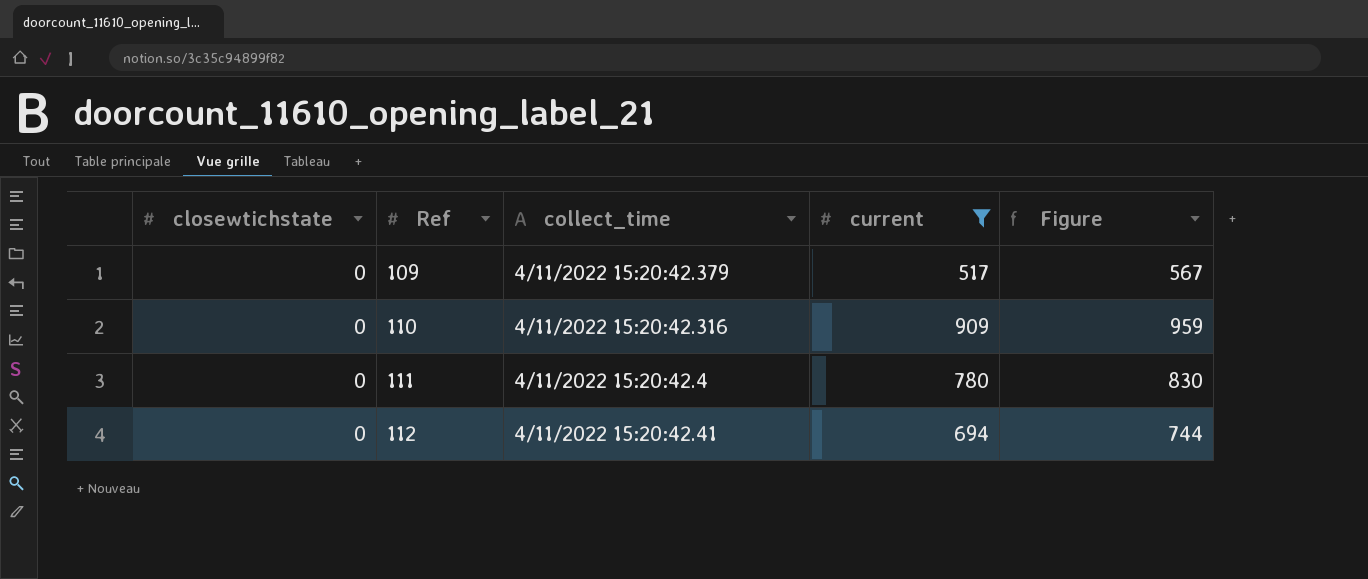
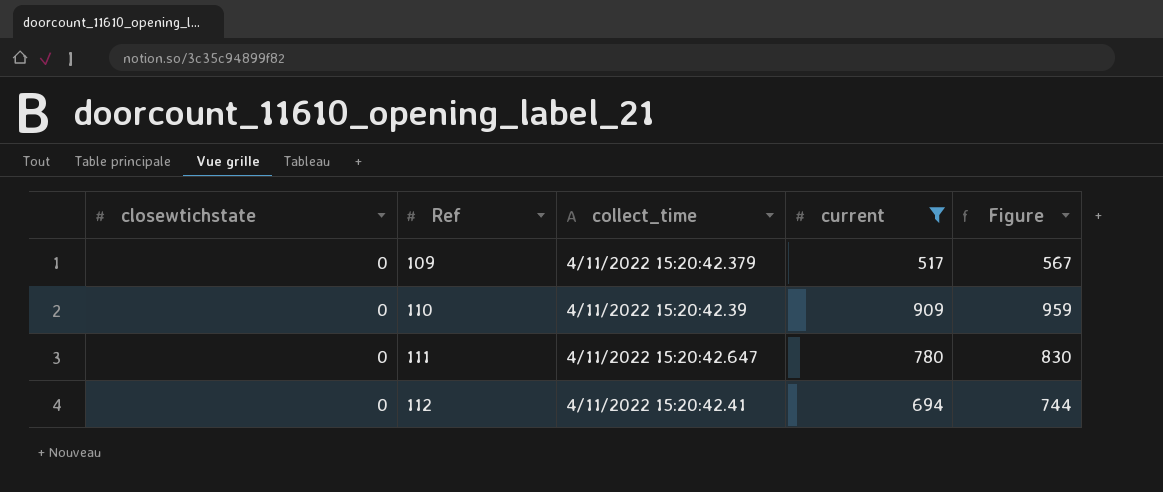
110 | collect_time: 4/11/2022 15:20:42.316 -> 4/11/2022 15:20:42.39
111 | collect_time: 4/11/2022 15:20:42.4 -> 4/11/2022 15:20:42.647

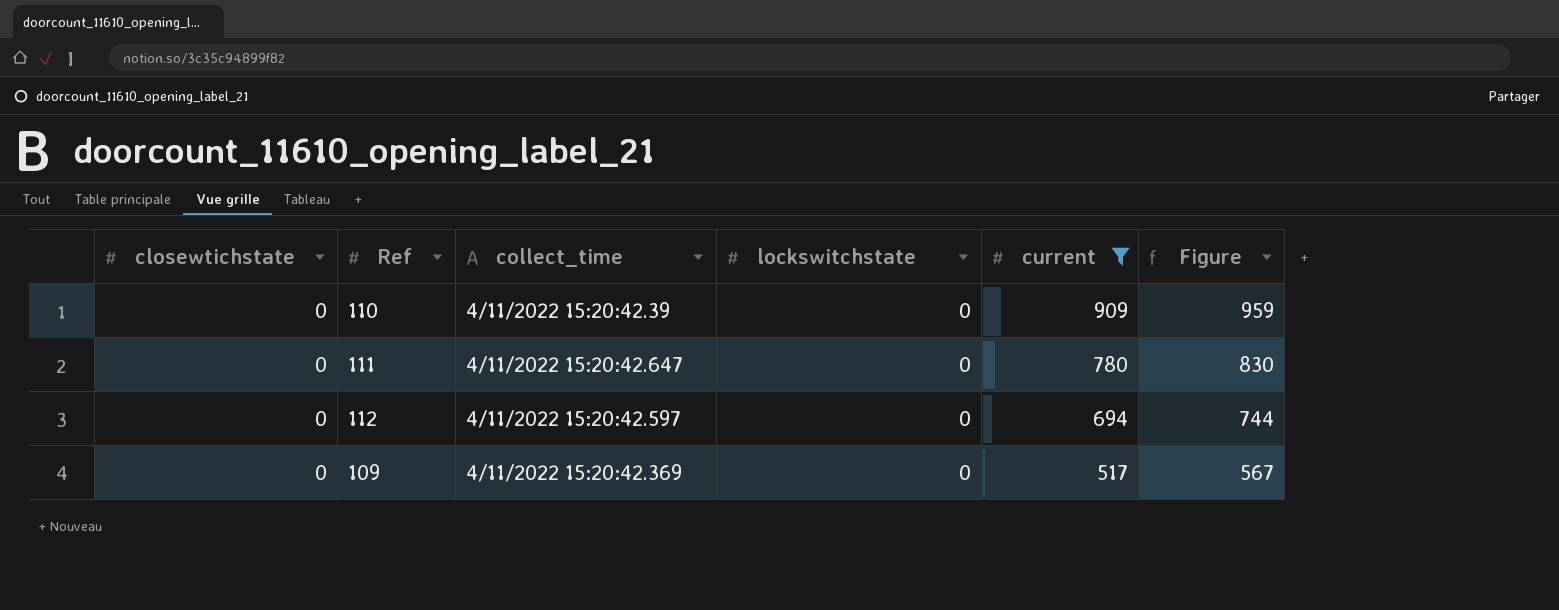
row order: Ref ascending -> current descending
column lockswitchstate | position: none -> 4
112 | collect_time: 4/11/2022 15:20:42.41 -> 4/11/2022 15:20:42.597
109 | collect_time: 4/11/2022 15:20:42.379 -> 4/11/2022 15:20:42.369

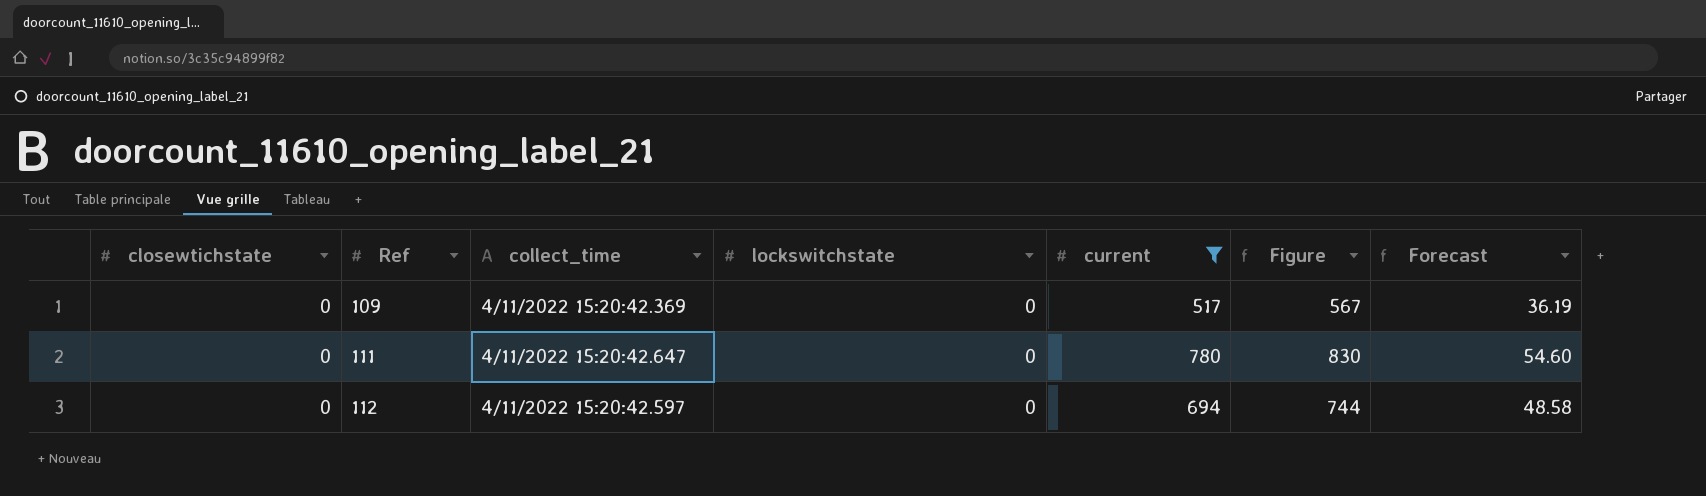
row order: current descending -> Ref ascending
column Forecast | formula: none -> [current] * 0.07
row 110: 0 | 4/11/2022 15:20:42.39 | 0 | 909 | 959 -> none

